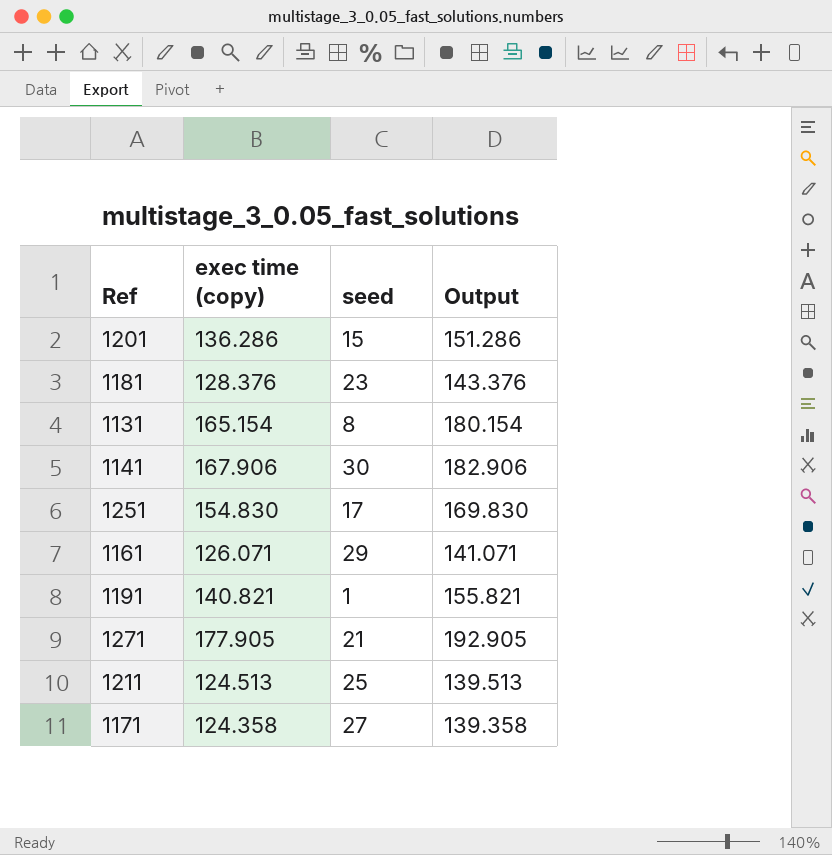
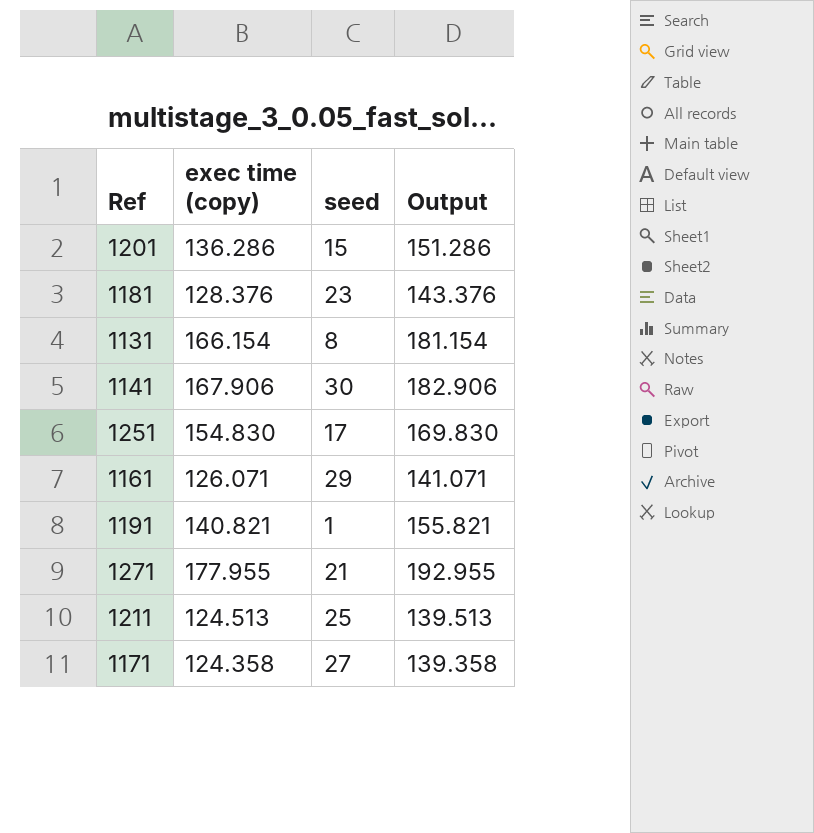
1131 | exec time (copy): 165.154 -> 166.154
1131 | Output: 180.154 -> 181.154
1271 | exec time (copy): 177.905 -> 177.955
1271 | Output: 192.905 -> 192.955

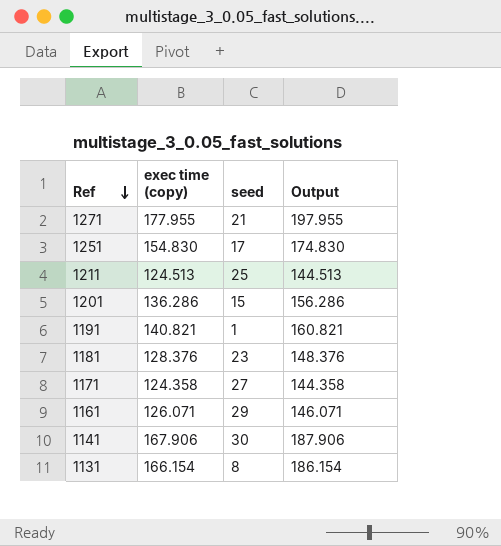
row order: none -> Ref descending
column Output | formula: [exec time (copy)] + 15 -> [exec time (copy)] + 20

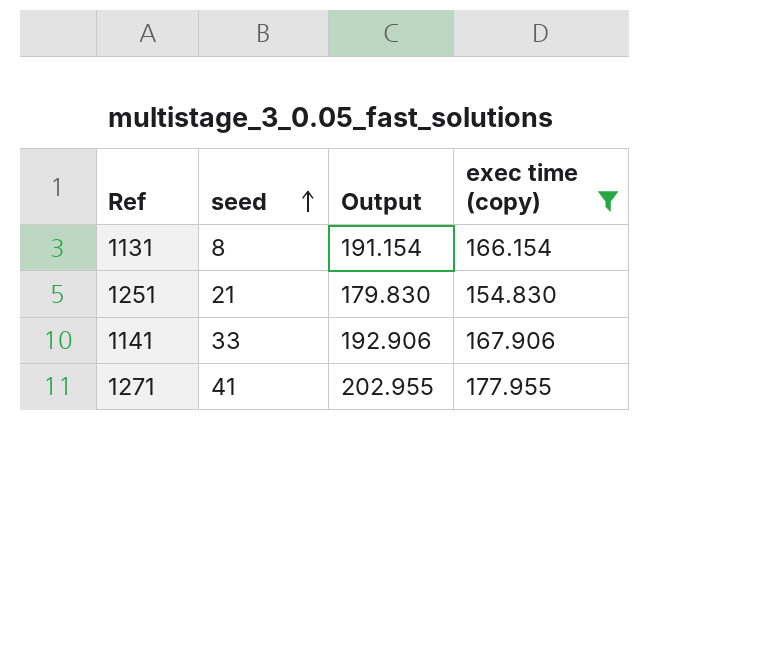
filter: none -> exec time (copy) >= 154.830
row order: Ref descending -> seed ascending
column Output | formula: [exec time (copy)] + 20 -> [exec time (copy)] + 25
column exec time (copy) | position: 2 -> 4
1251 | seed: 17 -> 21
1141 | seed: 30 -> 33
1271 | seed: 21 -> 41

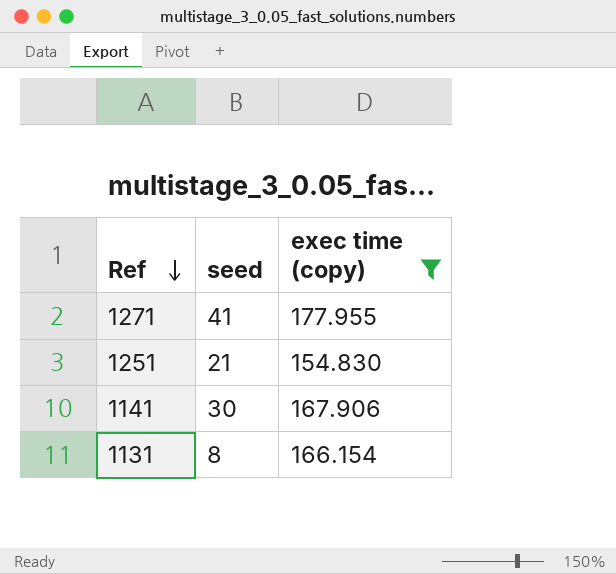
row order: seed ascending -> Ref descending
column Output | formula: [exec time (copy)] + 25 -> none
1141 | seed: 33 -> 30

